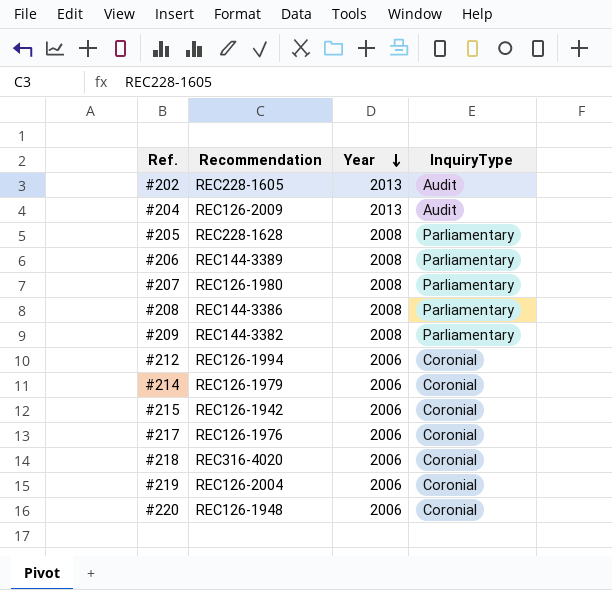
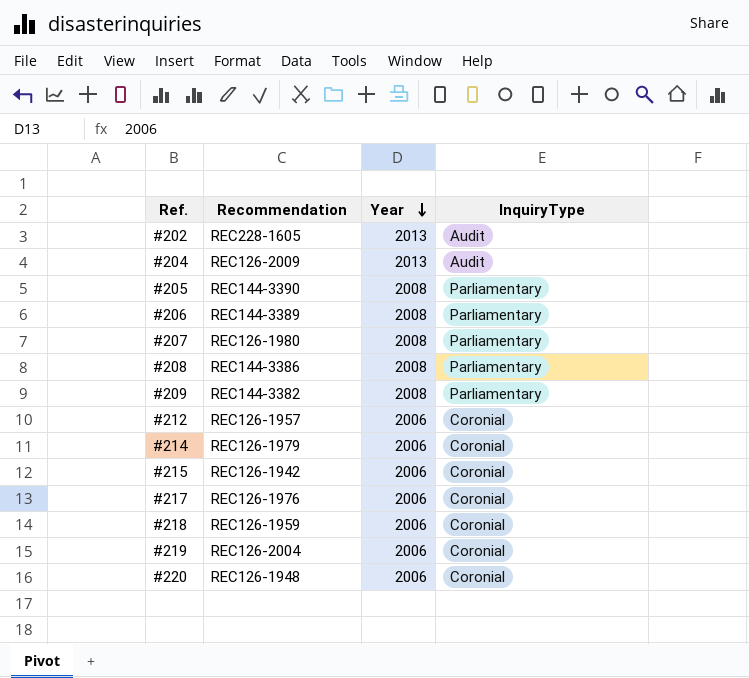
#205 | Recommendation: REC228-1628 -> REC144-3390
#212 | Recommendation: REC126-1994 -> REC126-1957
#218 | Recommendation: REC316-4020 -> REC126-1959

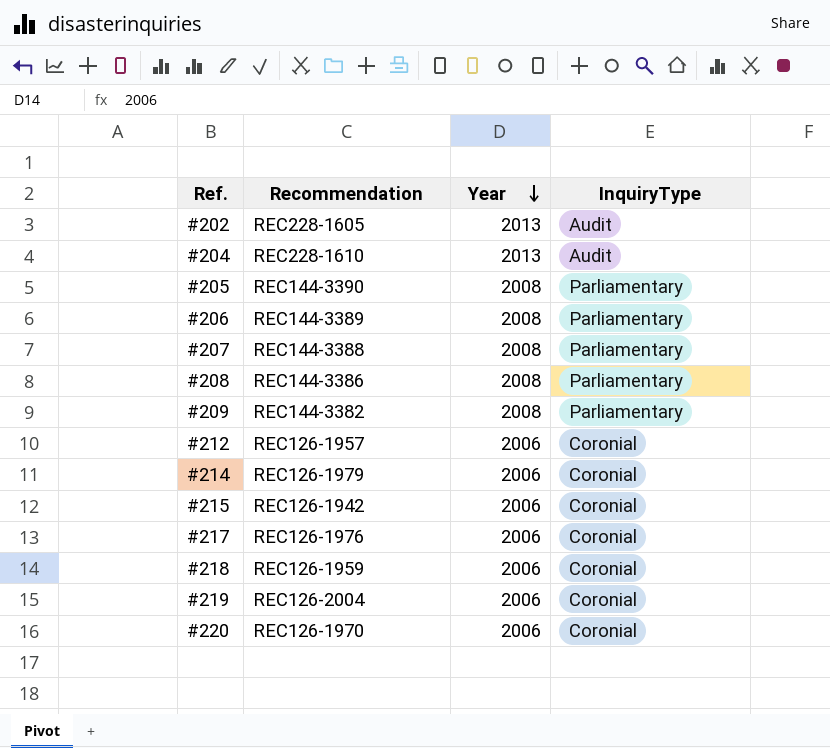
#204 | Recommendation: REC126-2009 -> REC228-1610
#207 | Recommendation: REC126-1980 -> REC144-3388
#220 | Recommendation: REC126-1948 -> REC126-1970

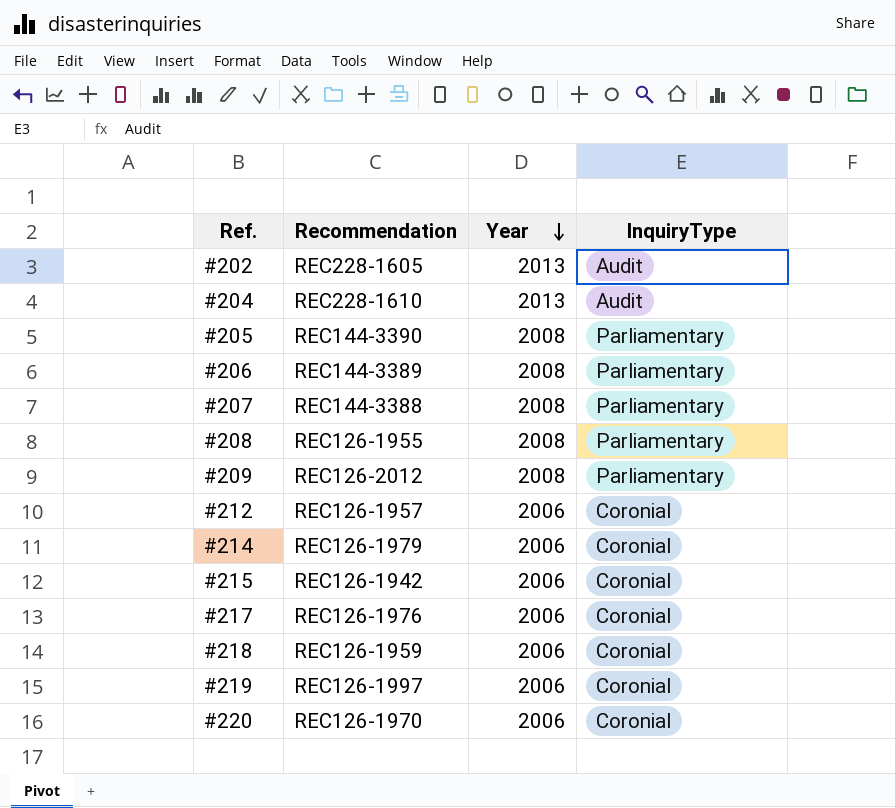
#208 | Recommendation: REC144-3386 -> REC126-1955
#209 | Recommendation: REC144-3382 -> REC126-2012
#219 | Recommendation: REC126-2004 -> REC126-1997

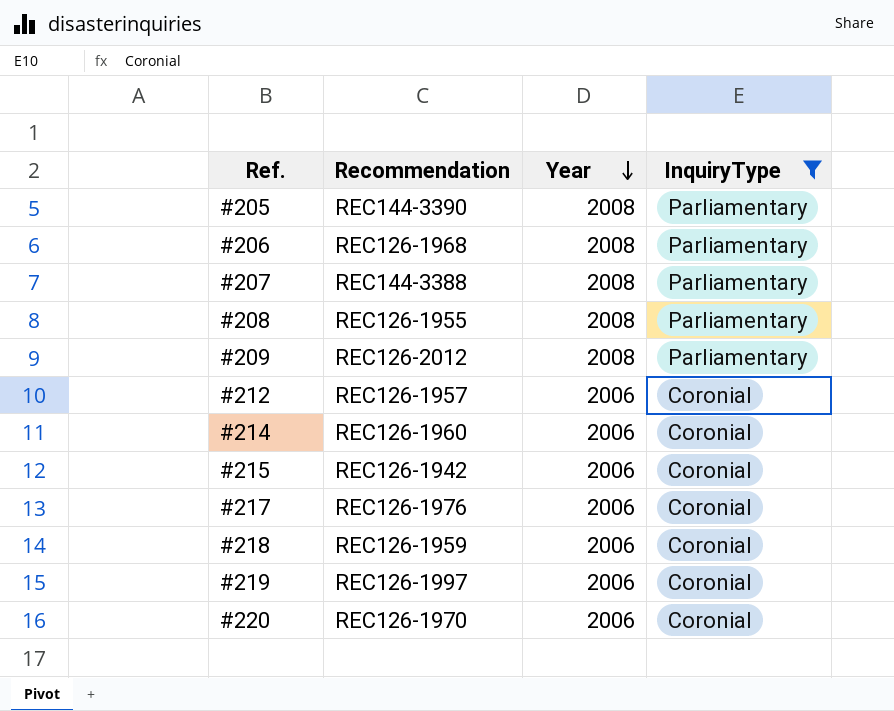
filter: none -> InquiryType != Audit
#206 | Recommendation: REC144-3389 -> REC126-1968
#214 | Recommendation: REC126-1979 -> REC126-1960

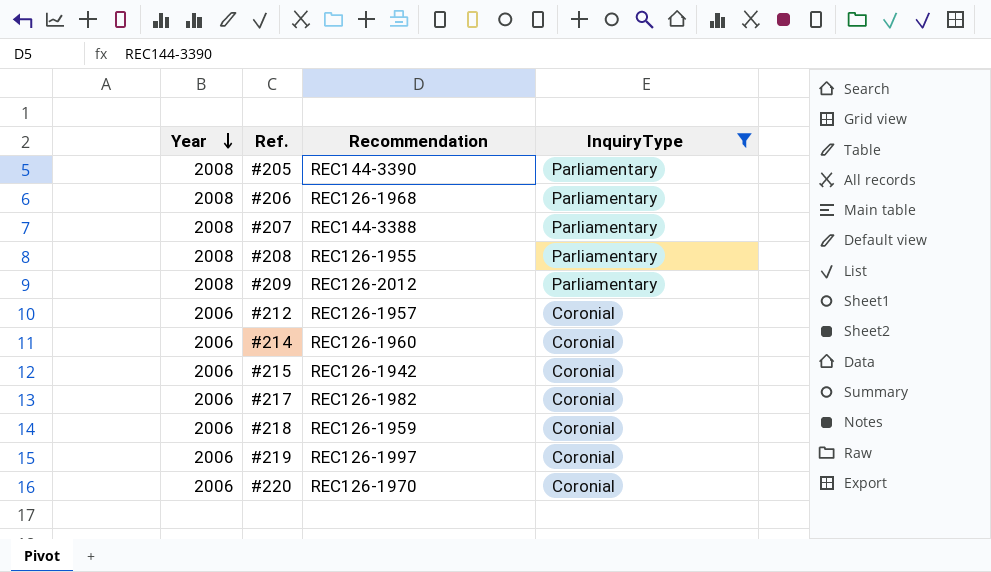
column Year | position: 3 -> 1
#217 | Recommendation: REC126-1976 -> REC126-1982

